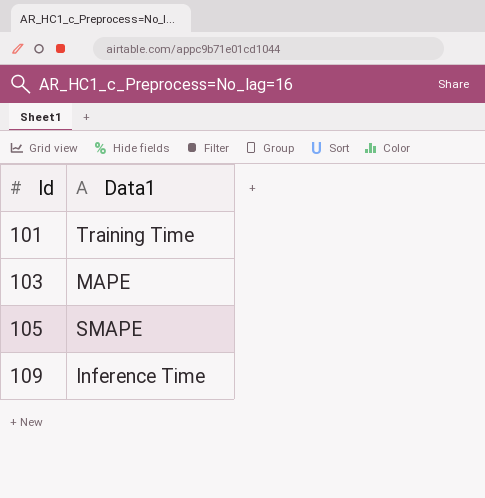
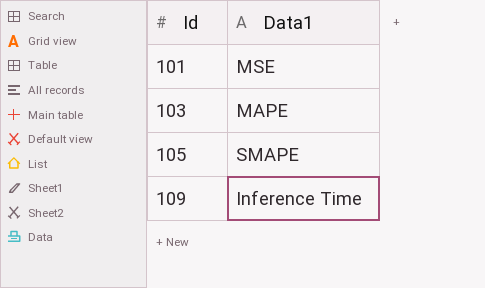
101 | Data1: Training Time -> MSE

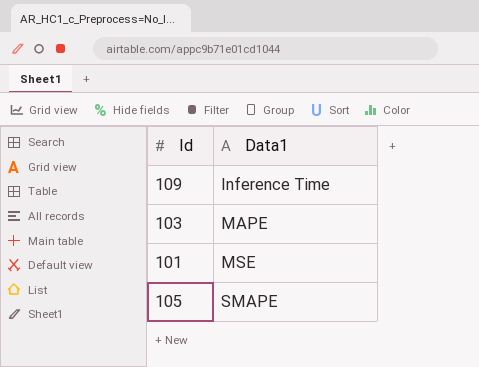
row order: Id ascending -> Data1 ascending

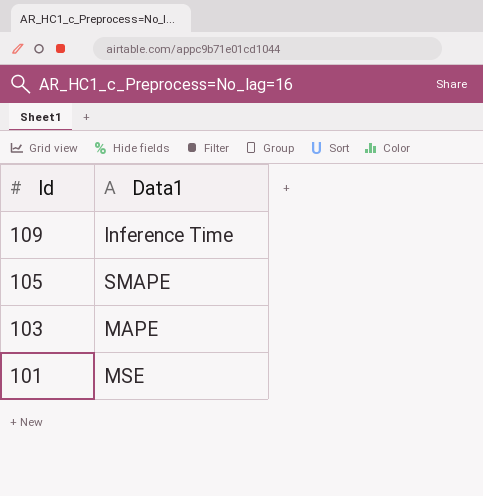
row order: Data1 ascending -> Id descending

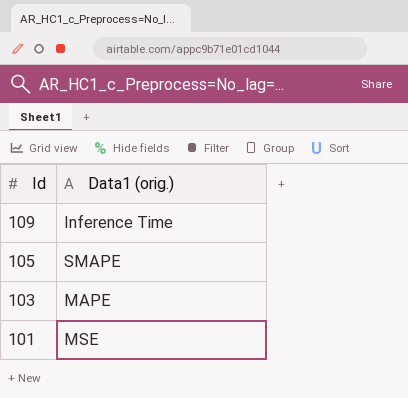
column name: Data1 -> Data1 (orig.)

